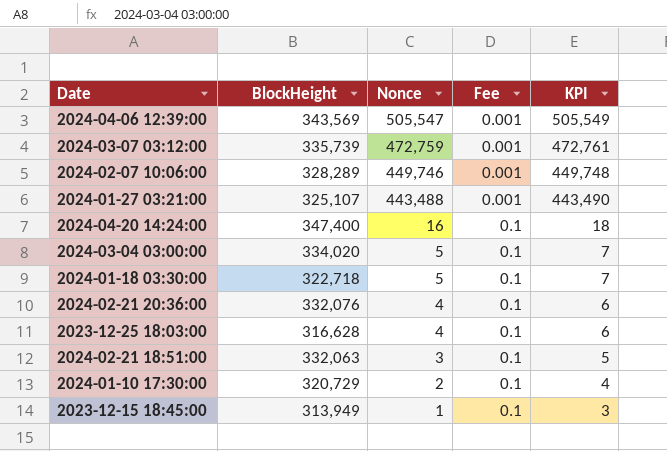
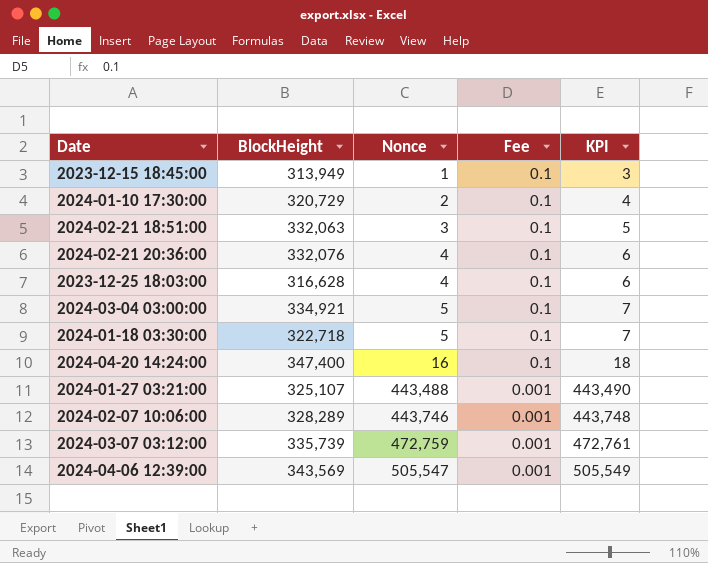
row order: Nonce descending -> Nonce ascending
2024-03-04 03:00:00 | BlockHeight: 334,020 -> 334,921
2024-02-07 10:06:00 | Nonce: 449,746 -> 443,746
2024-02-07 10:06:00 | KPI: 449,748 -> 443,748

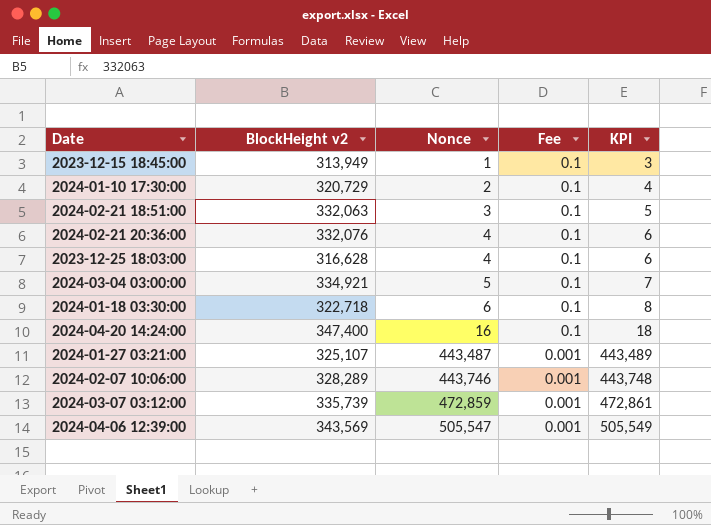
column name: BlockHeight -> BlockHeight v2
2024-01-18 03:30:00 | Nonce: 5 -> 6
2024-01-18 03:30:00 | KPI: 7 -> 8
2024-01-27 03:21:00 | Nonce: 443,488 -> 443,487
2024-01-27 03:21:00 | KPI: 443,490 -> 443,489
2024-03-07 03:12:00 | Nonce: 472,759 -> 472,859
2024-03-07 03:12:00 | KPI: 472,761 -> 472,861

